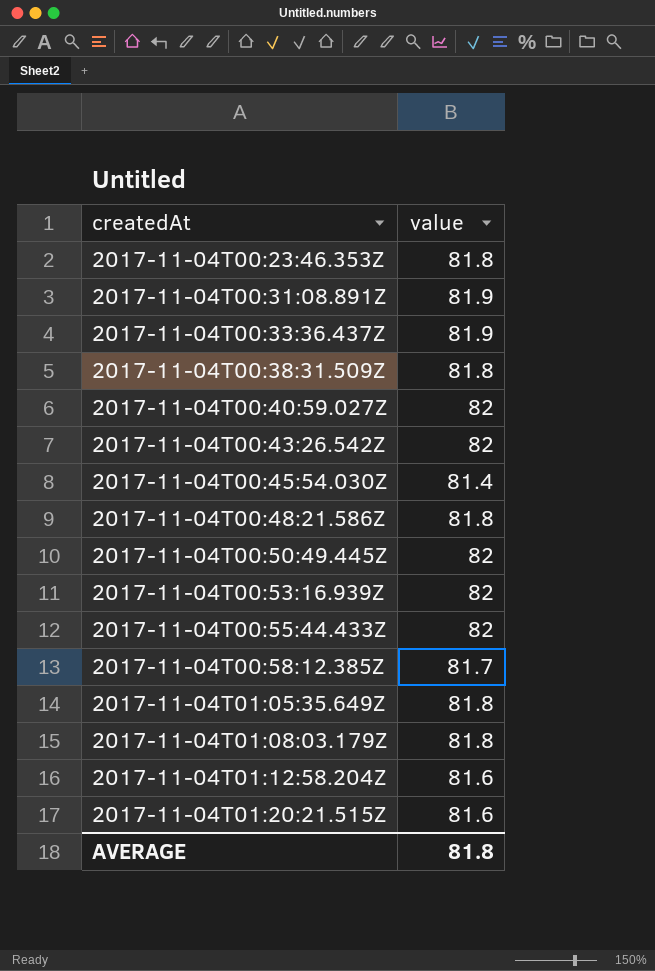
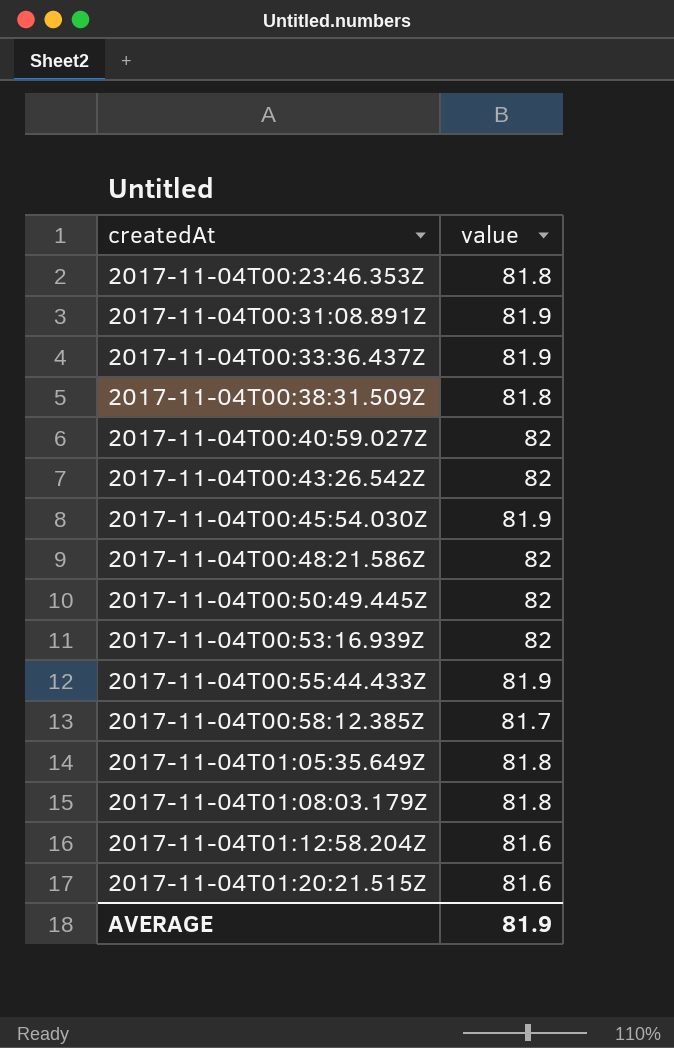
2017-11-04T00:45:54.030Z | value: 81.4 -> 81.9
2017-11-04T00:48:21.586Z | value: 81.8 -> 82
2017-11-04T00:55:44.433Z | value: 82 -> 81.9
AVERAGE | value: 81.8 -> 81.9

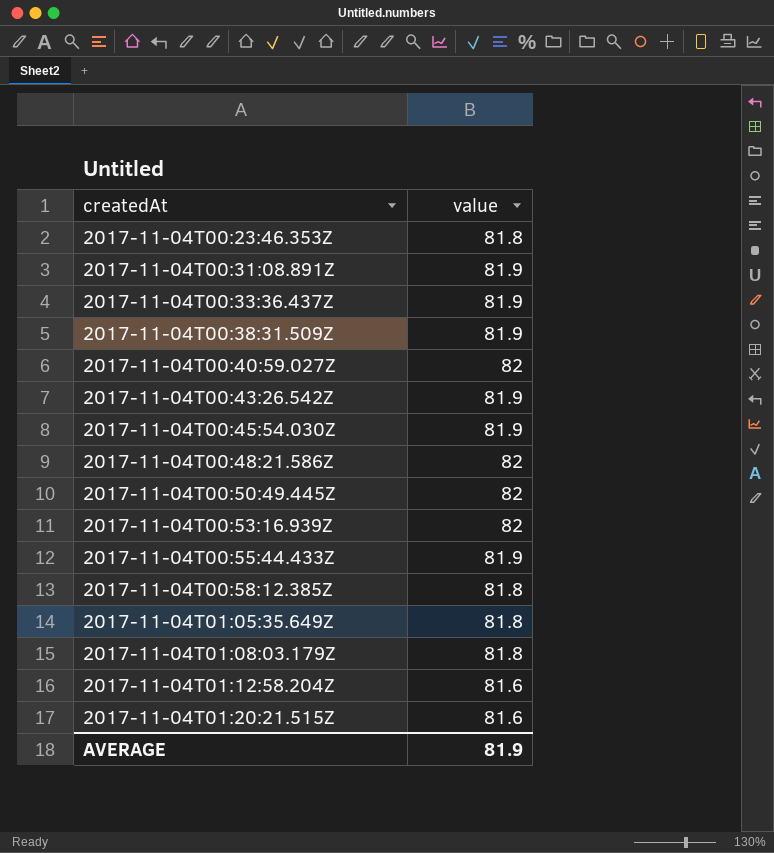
2017-11-04T00:38:31.509Z | value: 81.8 -> 81.9
2017-11-04T00:43:26.542Z | value: 82 -> 81.9
2017-11-04T00:58:12.385Z | value: 81.7 -> 81.8

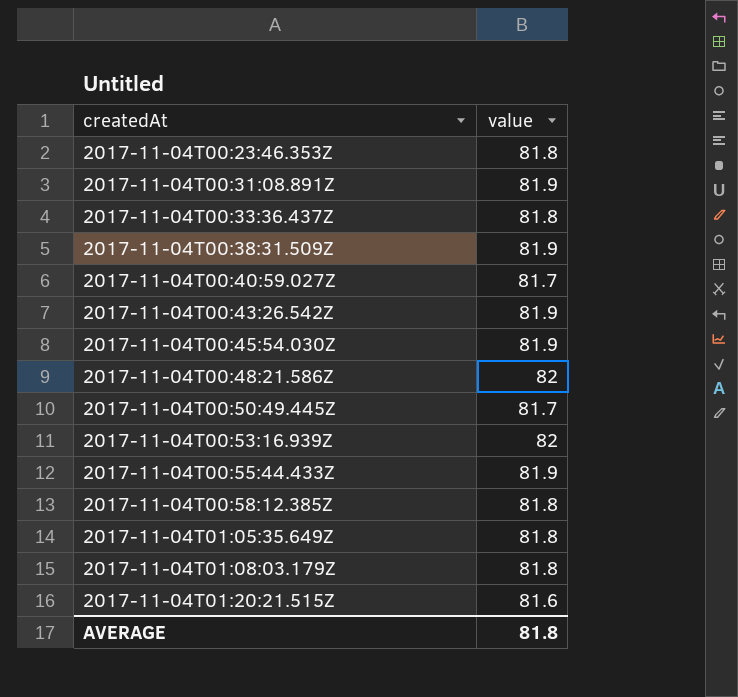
row 2017-11-04T01:12:58.204Z: 81.6 -> none
2017-11-04T00:33:36.437Z | value: 81.9 -> 81.8
2017-11-04T00:40:59.027Z | value: 82 -> 81.7
2017-11-04T00:50:49.445Z | value: 82 -> 81.7
AVERAGE | value: 81.9 -> 81.8

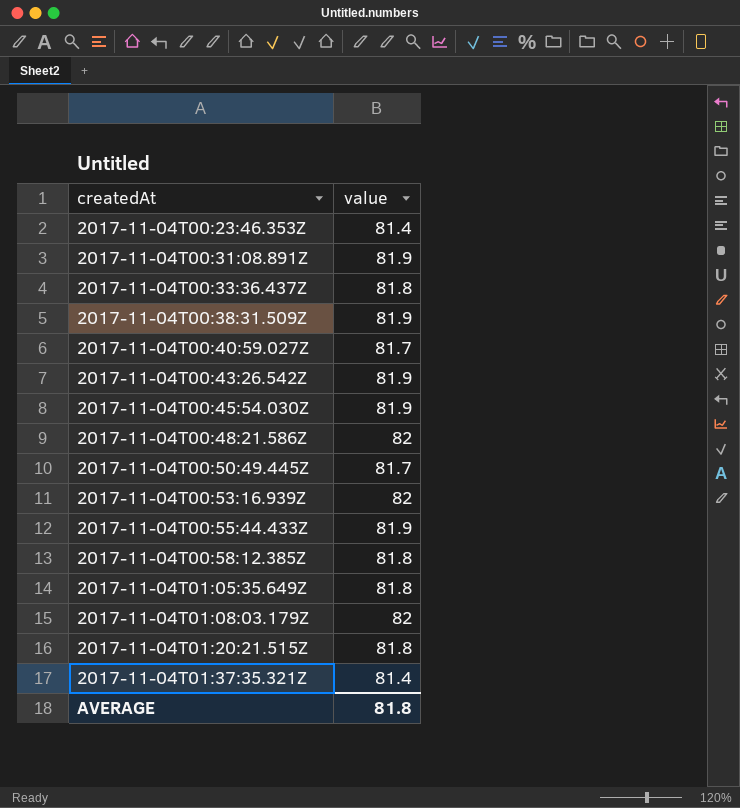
2017-11-04T00:23:46.353Z | value: 81.8 -> 81.4
2017-11-04T01:08:03.179Z | value: 81.8 -> 82
2017-11-04T01:20:21.515Z | value: 81.6 -> 81.8
row 2017-11-04T01:37:35.321Z: none -> 81.4

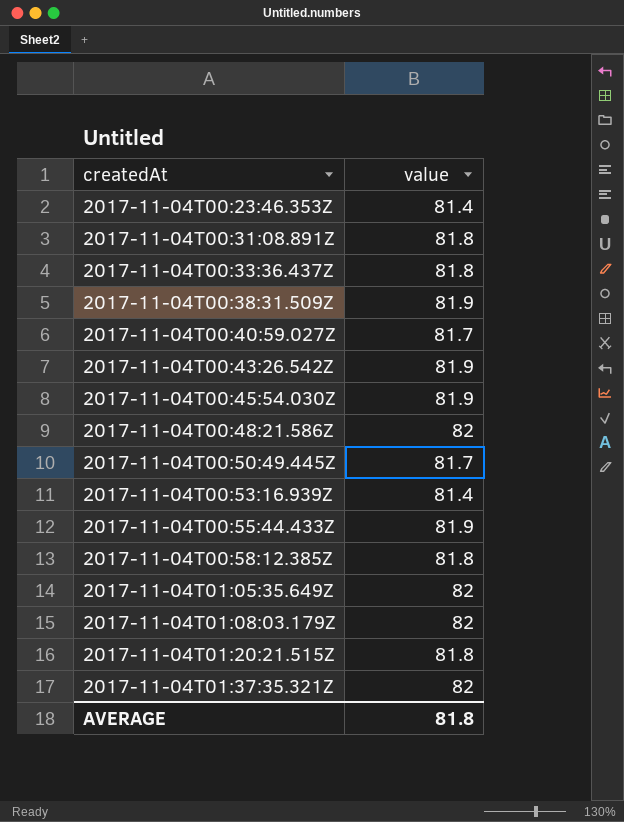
2017-11-04T00:31:08.891Z | value: 81.9 -> 81.8
2017-11-04T00:53:16.939Z | value: 82 -> 81.4
2017-11-04T01:05:35.649Z | value: 81.8 -> 82
2017-11-04T01:37:35.321Z | value: 81.4 -> 82

